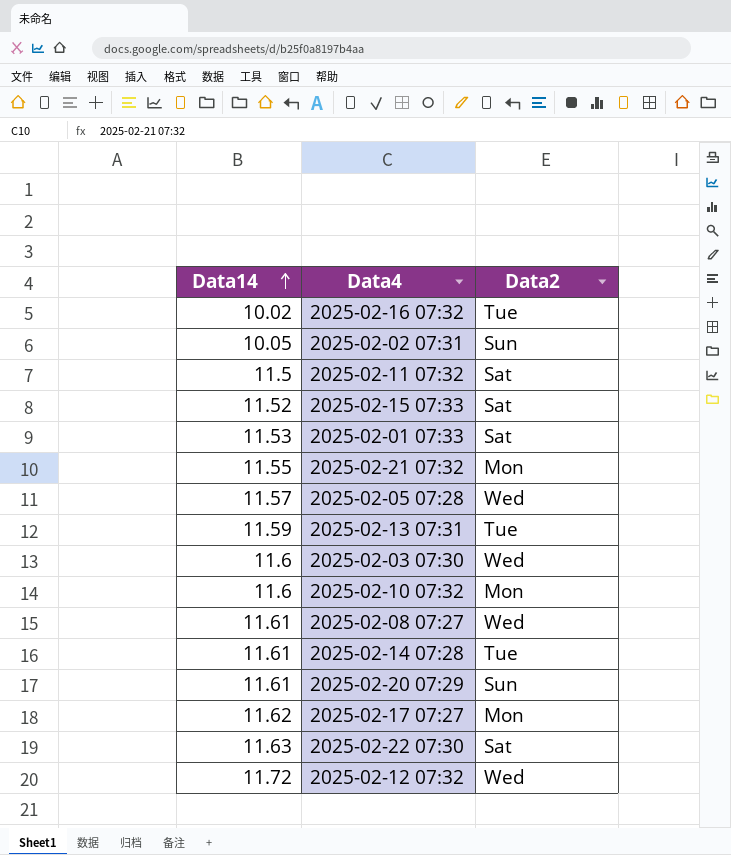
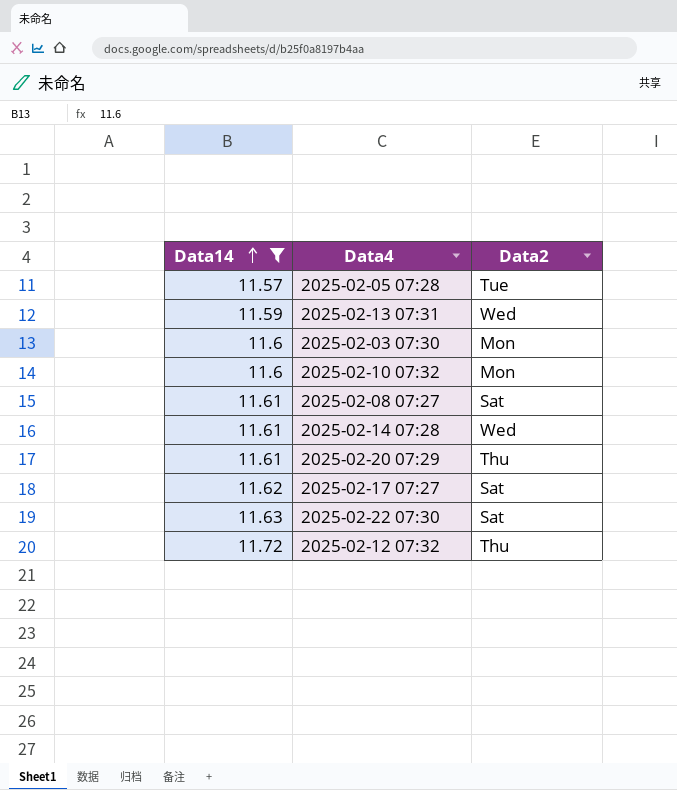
filter: none -> Data14 >= 11.57
2025-02-05 07:28 | Data2: Wed -> Tue
2025-02-13 07:31 | Data2: Tue -> Wed
2025-02-03 07:30 | Data2: Wed -> Mon
2025-02-08 07:27 | Data2: Wed -> Sat
2025-02-14 07:28 | Data2: Tue -> Wed
2025-02-20 07:29 | Data2: Sun -> Thu
2025-02-17 07:27 | Data2: Mon -> Sat
2025-02-12 07:32 | Data2: Wed -> Thu

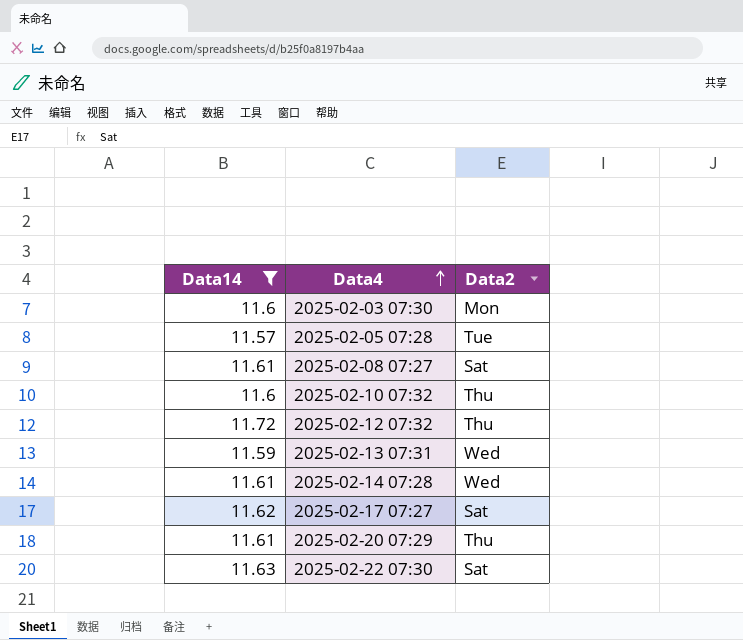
row order: Data14 ascending -> Data4 ascending
2025-02-10 07:32 | Data2: Mon -> Thu

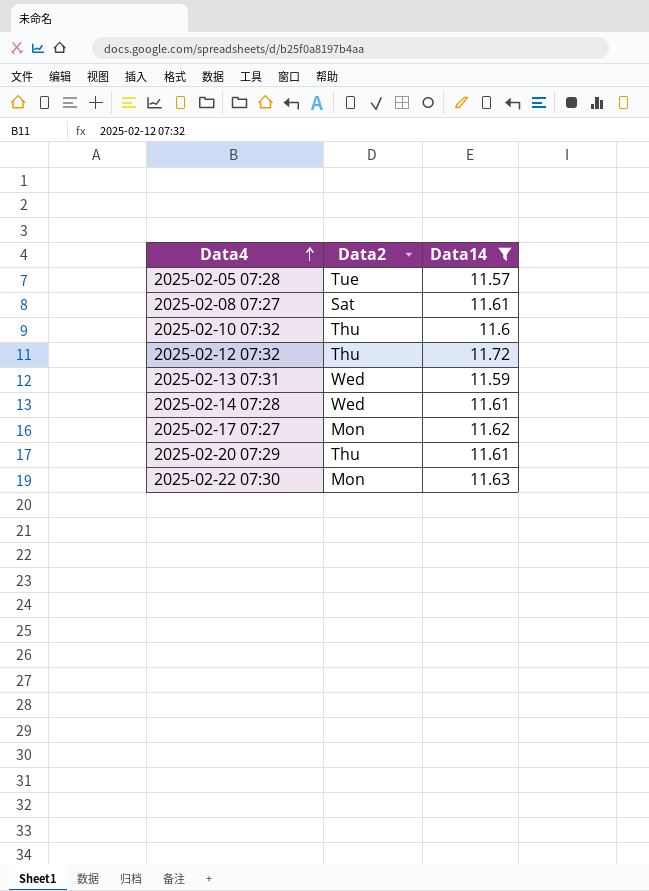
column Data14 | position: 1 -> 3
row 2025-02-03 07:30: 11.6 | Mon -> none
2025-02-17 07:27 | Data2: Sat -> Mon
2025-02-22 07:30 | Data2: Sat -> Mon

